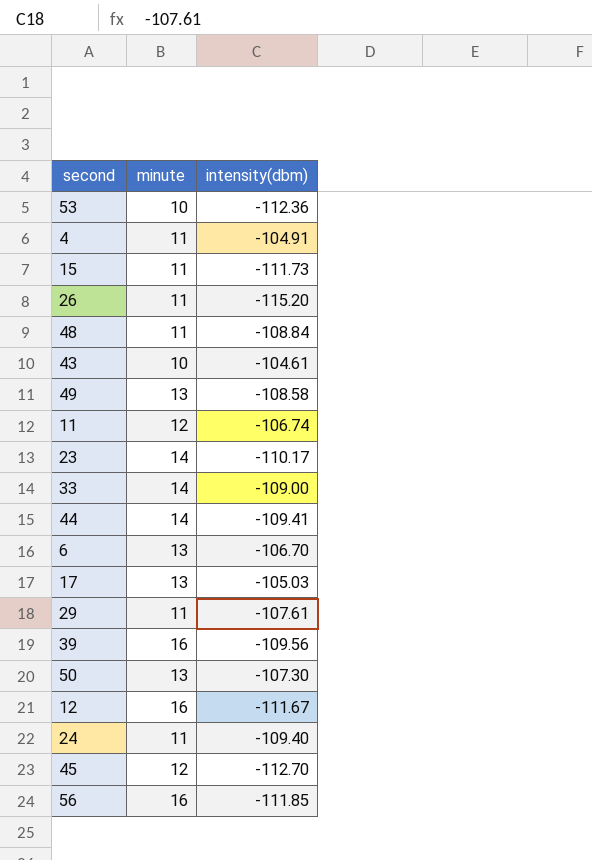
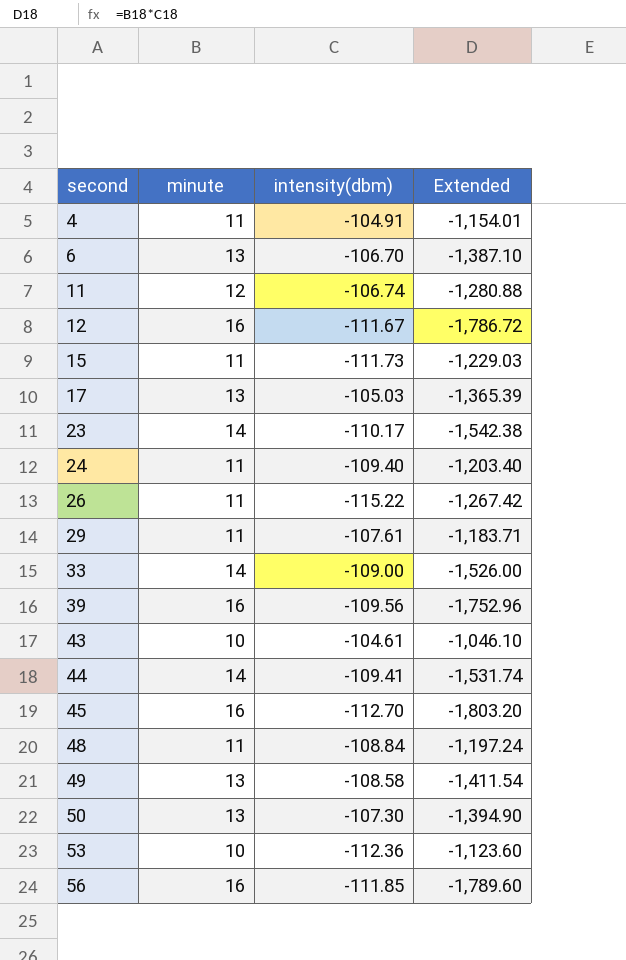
row order: none -> second ascending
column Extended | formula: none -> [minute] * [intensity(dbm)]
26 | intensity(dbm): -115.20 -> -115.22
45 | minute: 12 -> 16

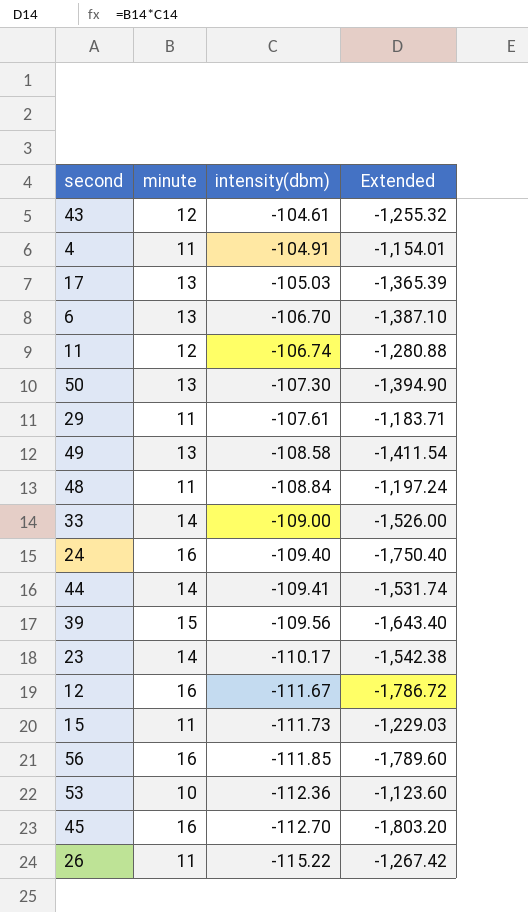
row order: second ascending -> intensity(dbm) descending
43 | minute: 10 -> 12
43 | Extended: -1,046.10 -> -1,255.32
24 | minute: 11 -> 16
24 | Extended: -1,203.40 -> -1,750.40
39 | minute: 16 -> 15
39 | Extended: -1,752.96 -> -1,643.40

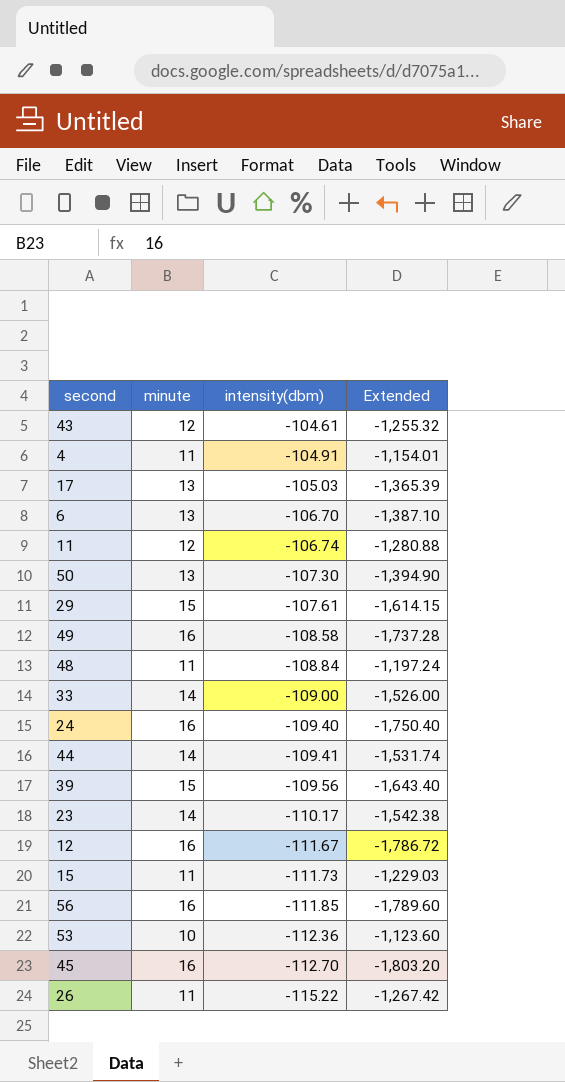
29 | minute: 11 -> 15
29 | Extended: -1,183.71 -> -1,614.15
49 | minute: 13 -> 16
49 | Extended: -1,411.54 -> -1,737.28

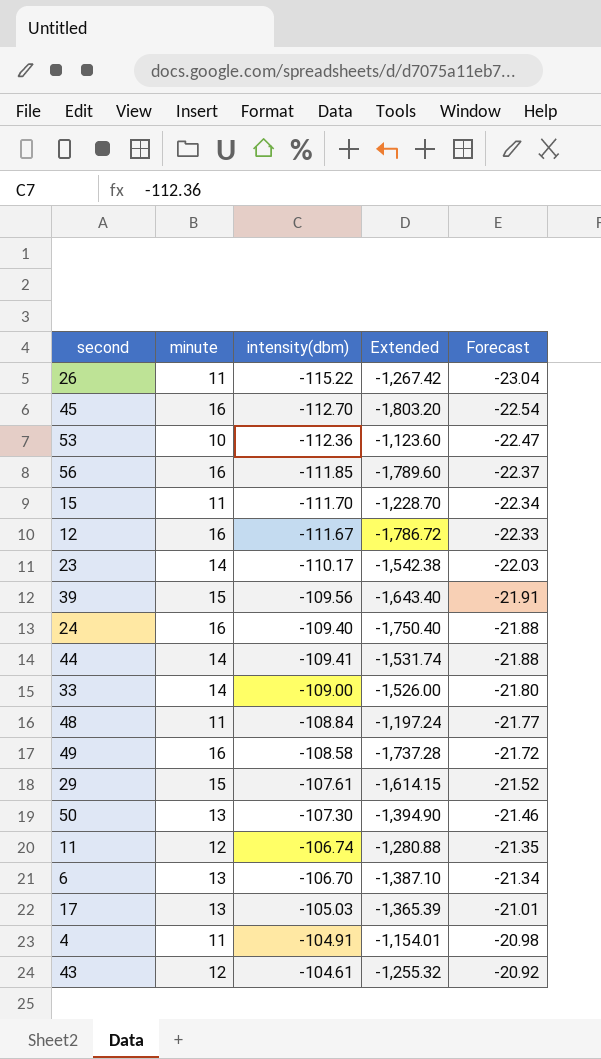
row order: intensity(dbm) descending -> Forecast ascending
column Forecast | formula: none -> [intensity(dbm)] * 0.2
15 | intensity(dbm): -111.73 -> -111.70
15 | Extended: -1,229.03 -> -1,228.70

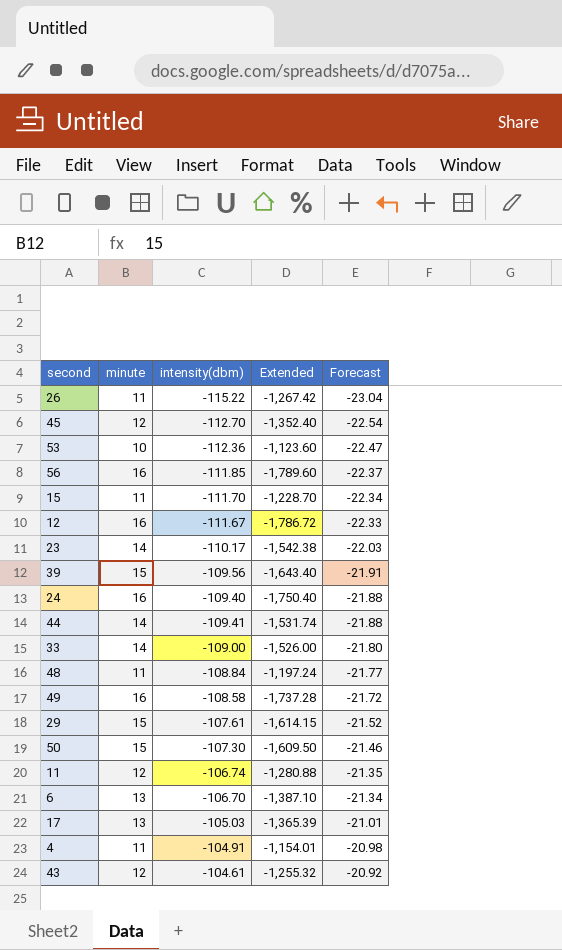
45 | minute: 16 -> 12
45 | Extended: -1,803.20 -> -1,352.40
50 | minute: 13 -> 15
50 | Extended: -1,394.90 -> -1,609.50

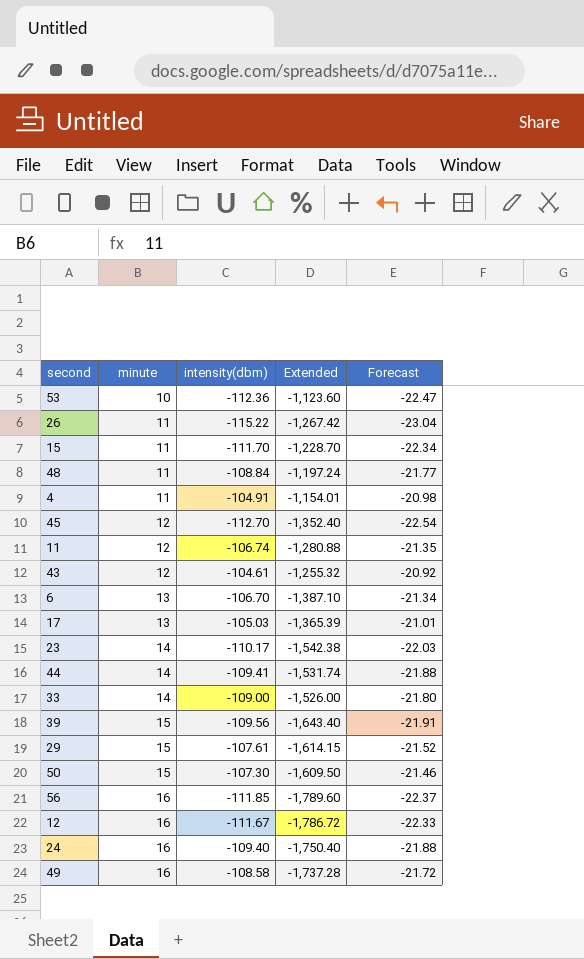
row order: Forecast ascending -> minute ascending

